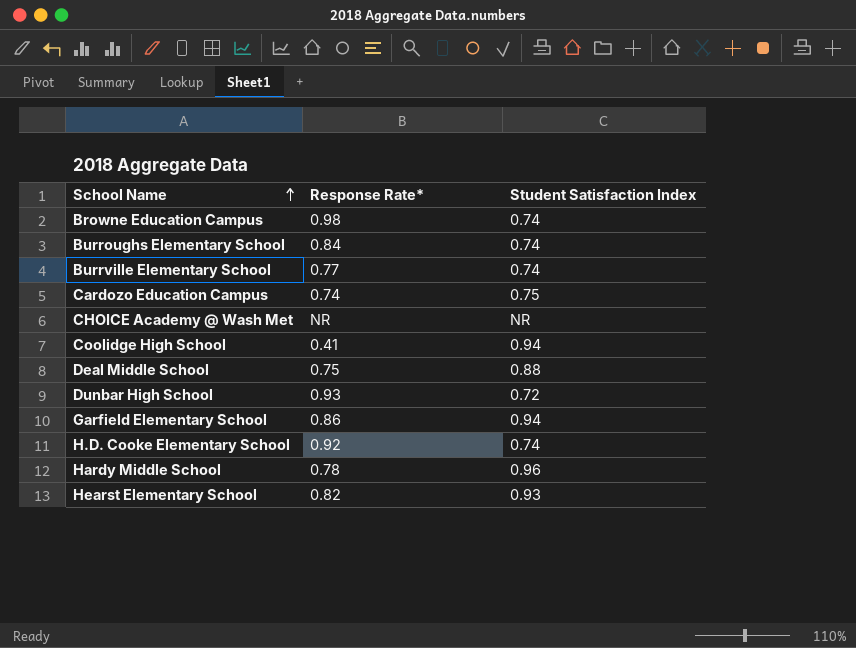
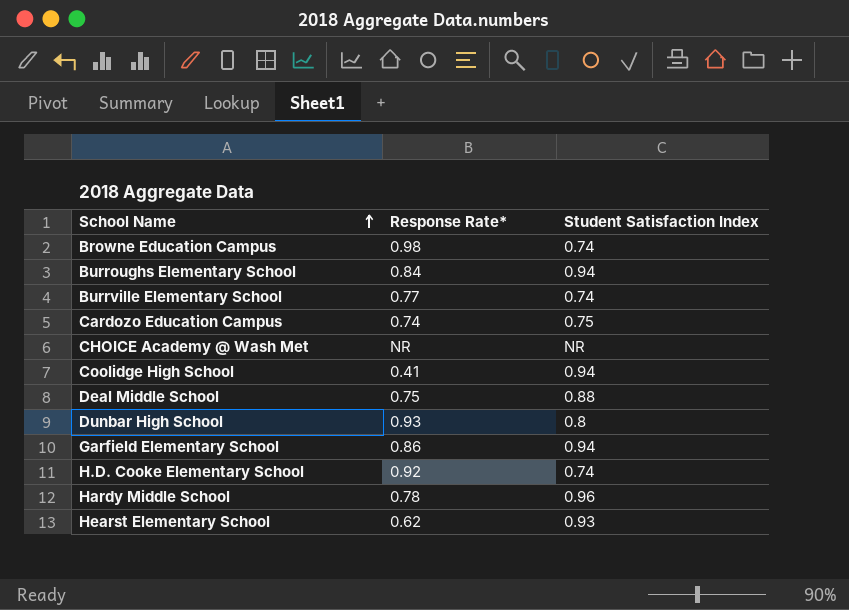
Burroughs Elementary School | Student Satisfaction Index: 0.74 -> 0.94
Dunbar High School | Student Satisfaction Index: 0.72 -> 0.8
Hearst Elementary School | Response Rate*: 0.82 -> 0.62

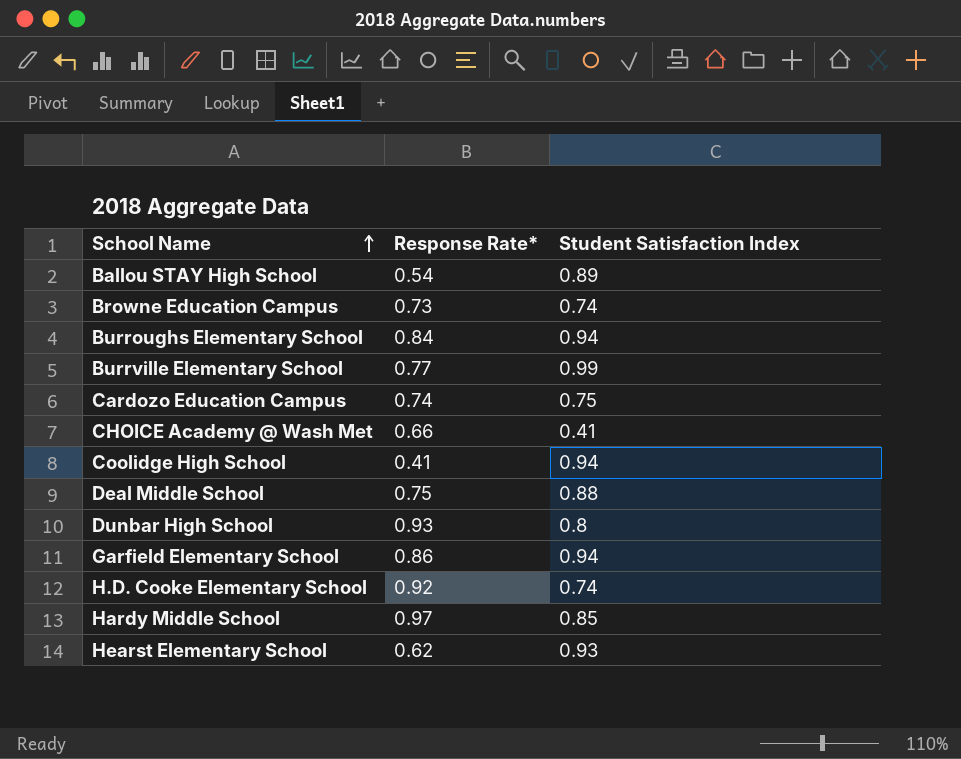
row Ballou STAY High School: none -> 0.54 | 0.89
Browne Education Campus | Response Rate*: 0.98 -> 0.73
Burrville Elementary School | Student Satisfaction Index: 0.74 -> 0.99
CHOICE Academy @ Wash Met | Response Rate*: NR -> 0.66
CHOICE Academy @ Wash Met | Student Satisfaction Index: NR -> 0.41
Hardy Middle School | Response Rate*: 0.78 -> 0.97
Hardy Middle School | Student Satisfaction Index: 0.96 -> 0.85

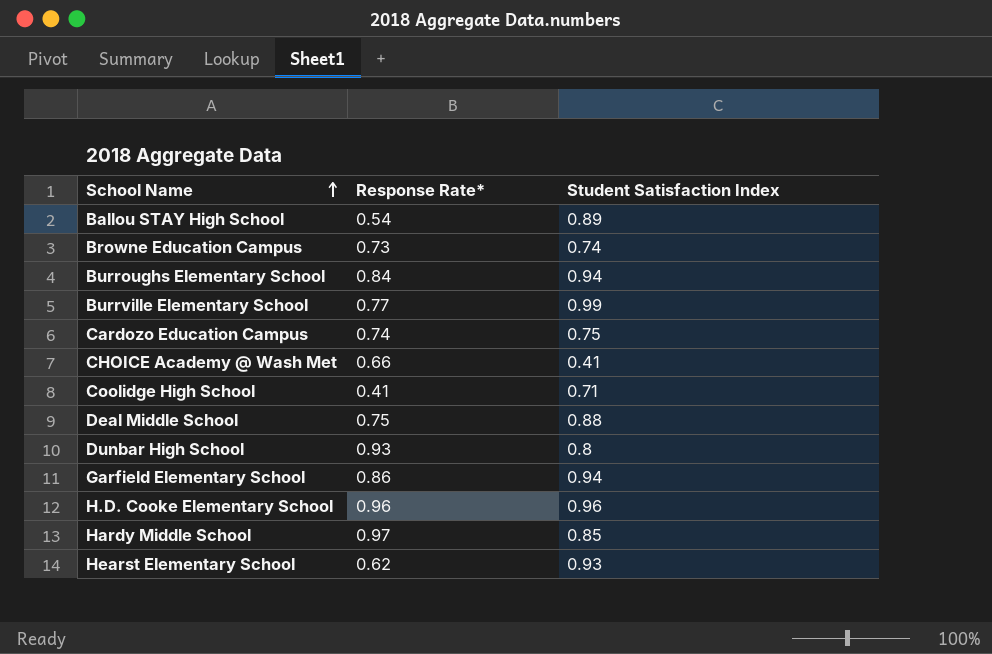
Coolidge High School | Student Satisfaction Index: 0.94 -> 0.71
H.D. Cooke Elementary School | Response Rate*: 0.92 -> 0.96
H.D. Cooke Elementary School | Student Satisfaction Index: 0.74 -> 0.96

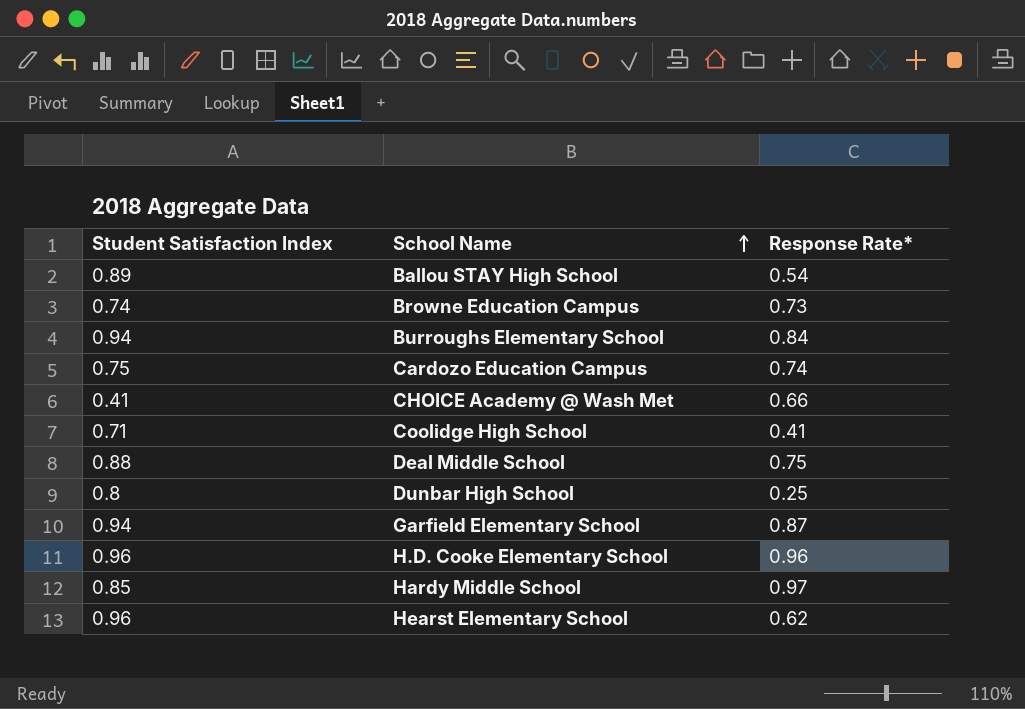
column Student Satisfaction Index | position: 3 -> 1
row Burrville Elementary School: 0.77 | 0.99 -> none
Dunbar High School | Response Rate*: 0.93 -> 0.25
Garfield Elementary School | Response Rate*: 0.86 -> 0.87
Hearst Elementary School | Student Satisfaction Index: 0.93 -> 0.96

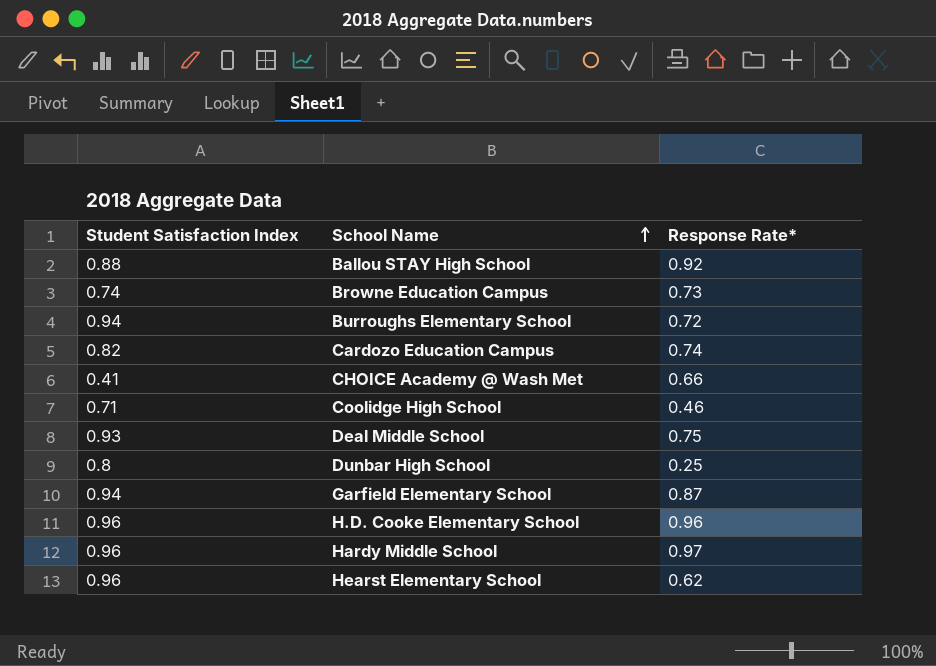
Ballou STAY High School | Student Satisfaction Index: 0.89 -> 0.88
Ballou STAY High School | Response Rate*: 0.54 -> 0.92
Burroughs Elementary School | Response Rate*: 0.84 -> 0.72
Cardozo Education Campus | Student Satisfaction Index: 0.75 -> 0.82
Coolidge High School | Response Rate*: 0.41 -> 0.46
Deal Middle School | Student Satisfaction Index: 0.88 -> 0.93
Hardy Middle School | Student Satisfaction Index: 0.85 -> 0.96

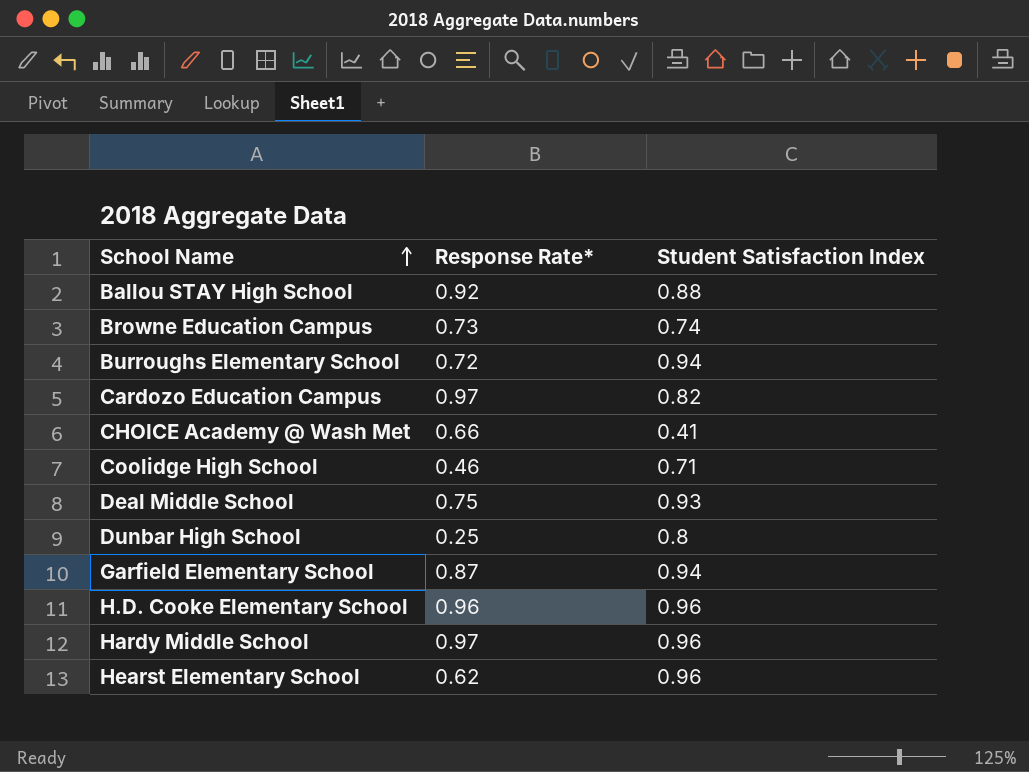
column Student Satisfaction Index | position: 1 -> 3
Cardozo Education Campus | Response Rate*: 0.74 -> 0.97

